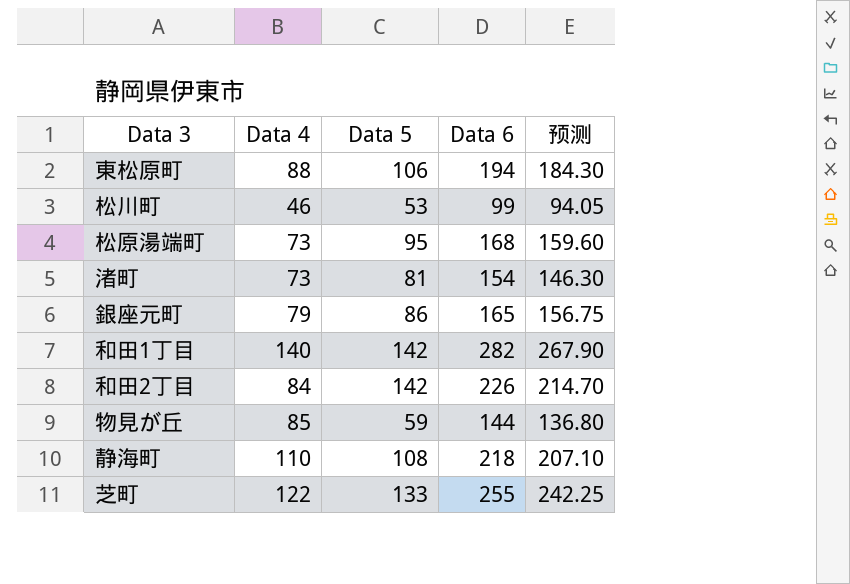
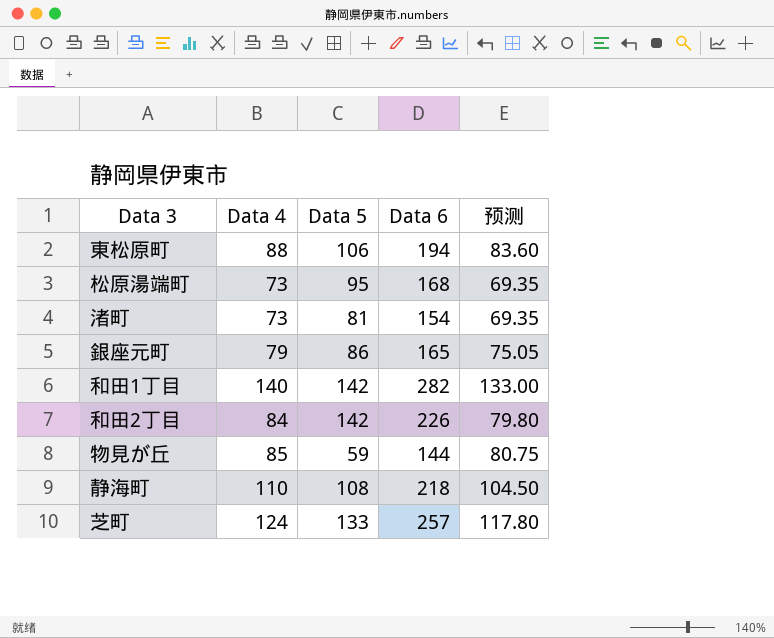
column 预测 | formula: [Data 6] * 0.95 -> [Data 4] * 0.95
row 松川町: 46 | 53 | 99 | 94.05 -> none
芝町 | Data 4: 122 -> 124
芝町 | Data 6: 255 -> 257

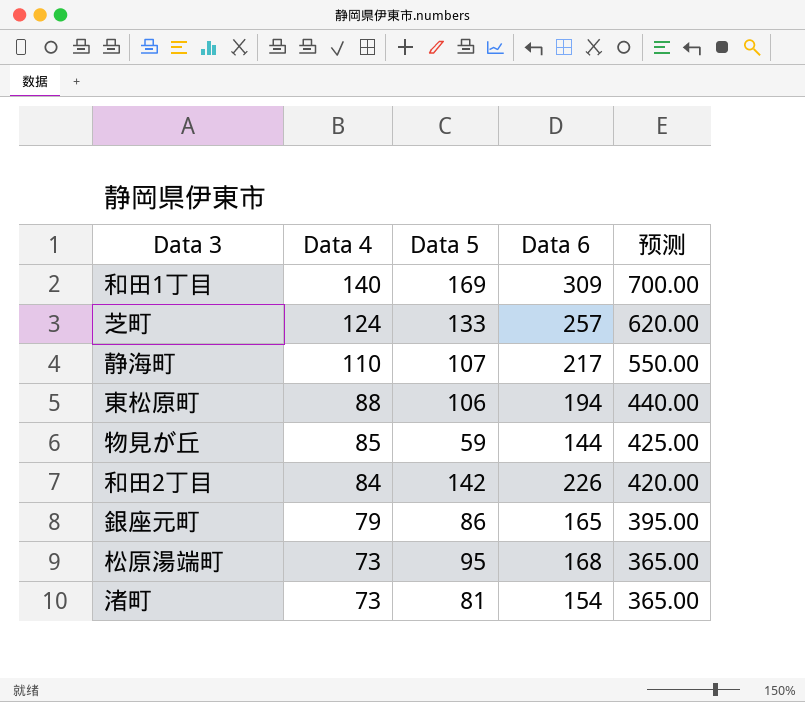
row order: none -> Data 4 descending
column 预测 | formula: [Data 4] * 0.95 -> [Data 4] * 5
和田1丁目 | Data 5: 142 -> 169
和田1丁目 | Data 6: 282 -> 309
静海町 | Data 5: 108 -> 107
静海町 | Data 6: 218 -> 217

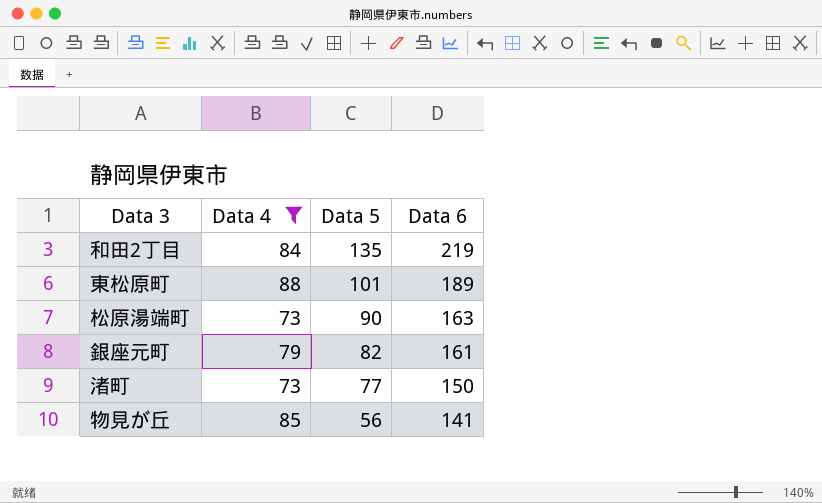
filter: none -> Data 4 <= 88
row order: Data 4 descending -> Data 5 descending
column 预测 | formula: [Data 4] * 5 -> none
和田2丁目 | Data 5: 142 -> 135
和田2丁目 | Data 6: 226 -> 219
東松原町 | Data 5: 106 -> 101
東松原町 | Data 6: 194 -> 189
松原湯端町 | Data 5: 95 -> 90
松原湯端町 | Data 6: 168 -> 163
銀座元町 | Data 5: 86 -> 82
銀座元町 | Data 6: 165 -> 161
渚町 | Data 5: 81 -> 77
渚町 | Data 6: 154 -> 150
物見が丘 | Data 5: 59 -> 56
物見が丘 | Data 6: 144 -> 141

